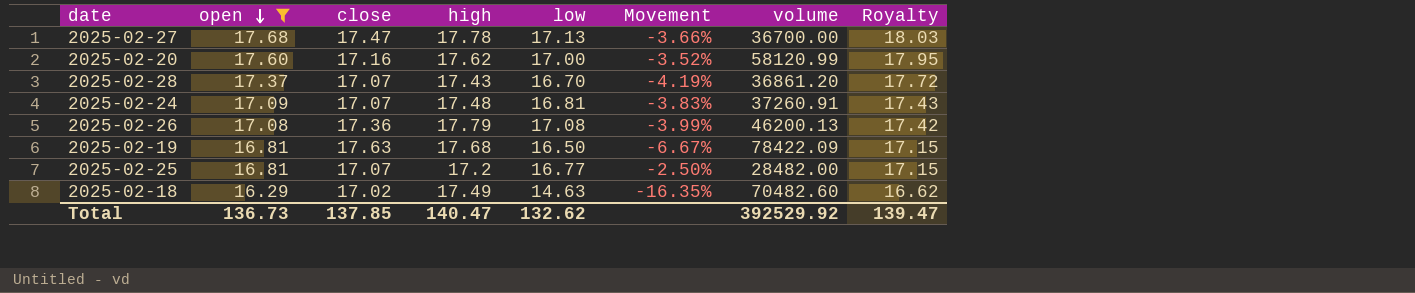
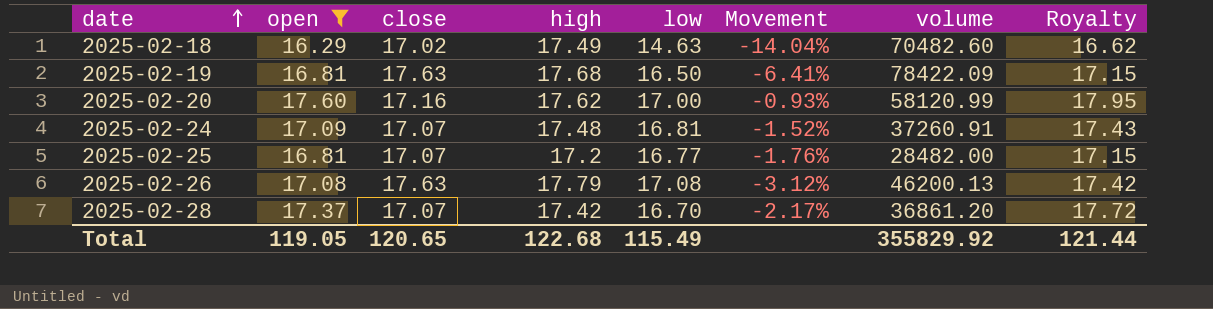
row order: open descending -> date ascending
column Movement | formula: ([low] - [high]) / [high] -> ([low] - [close]) / [close]
row 2025-02-27: 17.68 | 17.47 | 17.78 | 17.13 | -3.66% | 36700.00 | 18.03 -> none
2025-02-26 | close: 17.36 -> 17.63
2025-02-28 | high: 17.43 -> 17.42
Total | open: 136.73 -> 119.05
Total | close: 137.85 -> 120.65
Total | high: 140.47 -> 122.68
Total | low: 132.62 -> 115.49
Total | volume: 392529.92 -> 355829.92
Total | Royalty: 139.47 -> 121.44

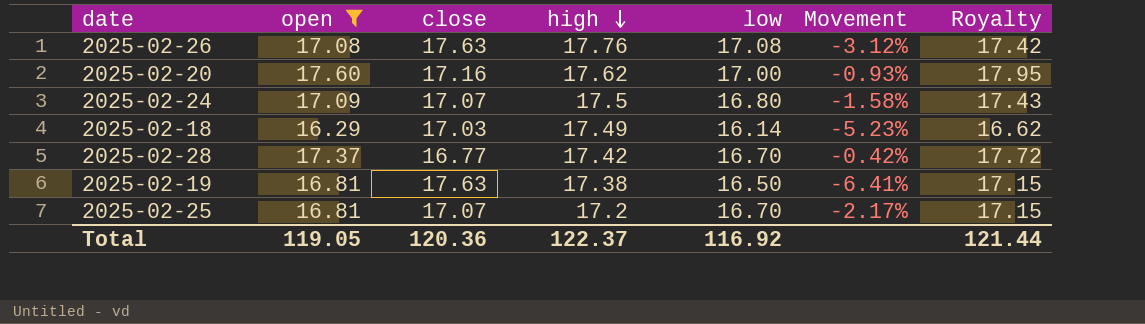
row order: date ascending -> high descending
column volume | position: 7 -> none
2025-02-26 | high: 17.79 -> 17.76
2025-02-24 | high: 17.48 -> 17.5
2025-02-24 | low: 16.81 -> 16.80
2025-02-24 | Movement: -1.52% -> -1.58%
2025-02-18 | close: 17.02 -> 17.03
2025-02-18 | low: 14.63 -> 16.14
2025-02-18 | Movement: -14.04% -> -5.23%
2025-02-28 | close: 17.07 -> 16.77
2025-02-28 | Movement: -2.17% -> -0.42%
2025-02-19 | high: 17.68 -> 17.38
2025-02-25 | low: 16.77 -> 16.70
2025-02-25 | Movement: -1.76% -> -2.17%
Total | close: 120.65 -> 120.36
Total | high: 122.68 -> 122.37
Total | low: 115.49 -> 116.92

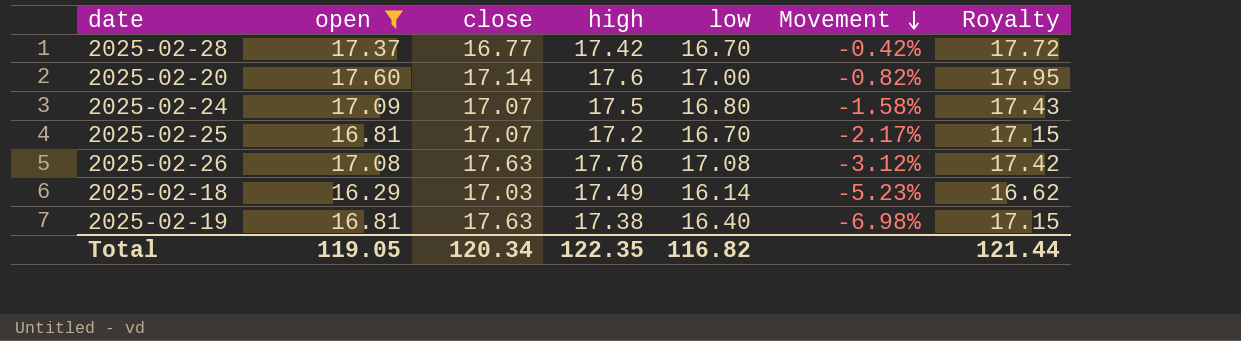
row order: high descending -> Movement descending
2025-02-20 | close: 17.16 -> 17.14
2025-02-20 | high: 17.62 -> 17.6
2025-02-20 | Movement: -0.93% -> -0.82%
2025-02-19 | low: 16.50 -> 16.40
2025-02-19 | Movement: -6.41% -> -6.98%
Total | close: 120.36 -> 120.34
Total | high: 122.37 -> 122.35
Total | low: 116.92 -> 116.82

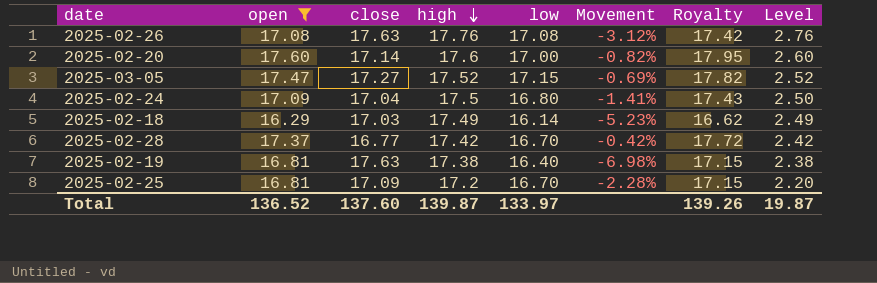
row order: Movement descending -> high descending
column Level | formula: none -> [high] - 15
row 2025-03-05: none -> 17.47 | 17.27 | 17.52 | 17.15 | -0.69% | 17.82 | 2.52
2025-02-24 | close: 17.07 -> 17.04
2025-02-24 | Movement: -1.58% -> -1.41%
2025-02-25 | close: 17.07 -> 17.09
2025-02-25 | Movement: -2.17% -> -2.28%
Total | open: 119.05 -> 136.52
Total | close: 120.34 -> 137.60
Total | high: 122.35 -> 139.87
Total | low: 116.82 -> 133.97
Total | Royalty: 121.44 -> 139.26

